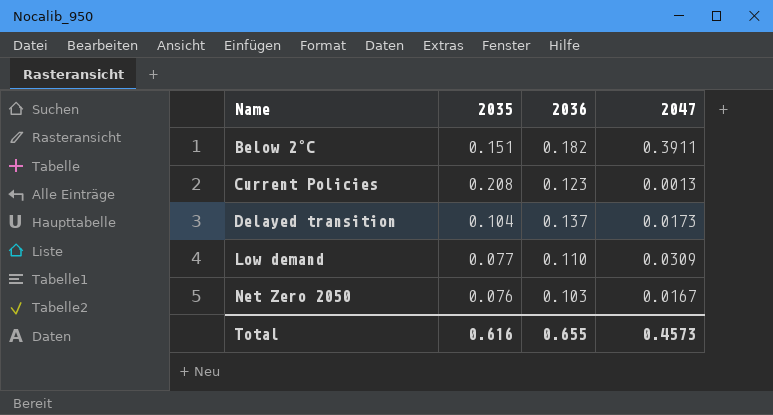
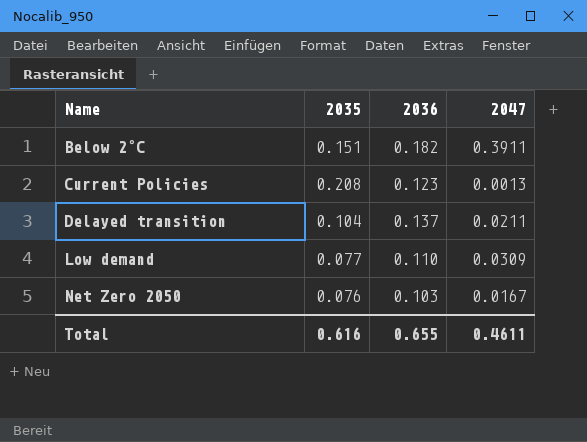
Delayed transition | 2047: 0.0173 -> 0.0211
Total | 2047: 0.4573 -> 0.4611

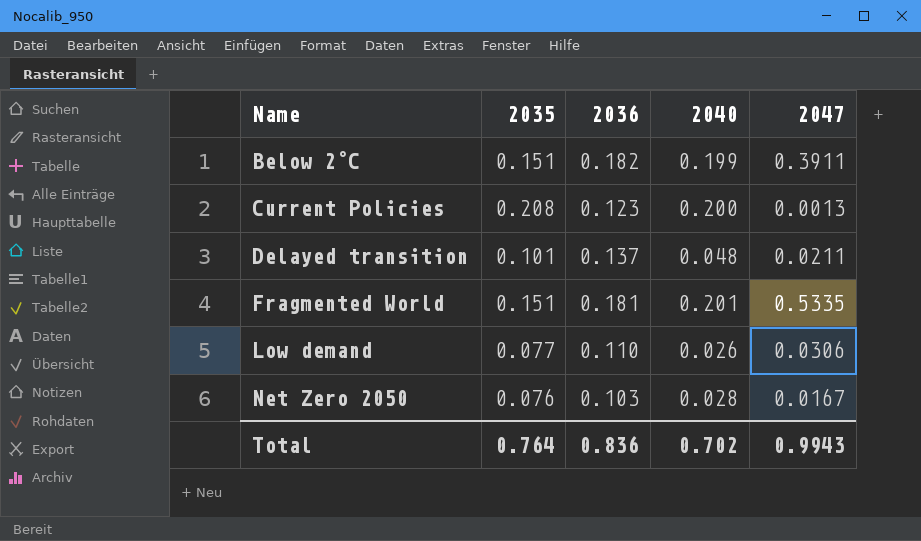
column 2040 | position: none -> 4
Delayed transition | 2035: 0.104 -> 0.101
row Fragmented World: none -> 0.151 | 0.181 | 0.201 | 0.5335
Low demand | 2047: 0.0309 -> 0.0306
Total | 2035: 0.616 -> 0.764
Total | 2036: 0.655 -> 0.836
Total | 2047: 0.4611 -> 0.9943

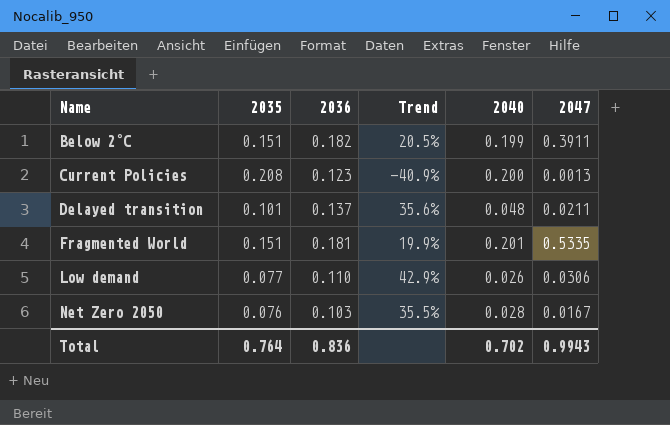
column Trend | formula: none -> ([2036] - [2035]) / [2035]

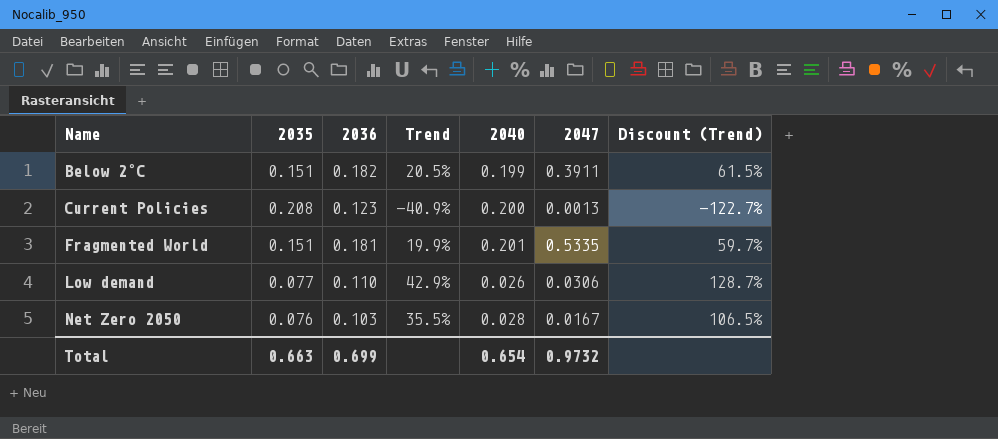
column Discount (Trend) | formula: none -> [Trend] * 3
row Delayed transition: 0.101 | 0.137 | 35.6% | 0.048 | 0.0211 -> none
Total | 2035: 0.764 -> 0.663
Total | 2036: 0.836 -> 0.699
Total | 2040: 0.702 -> 0.654
Total | 2047: 0.9943 -> 0.9732

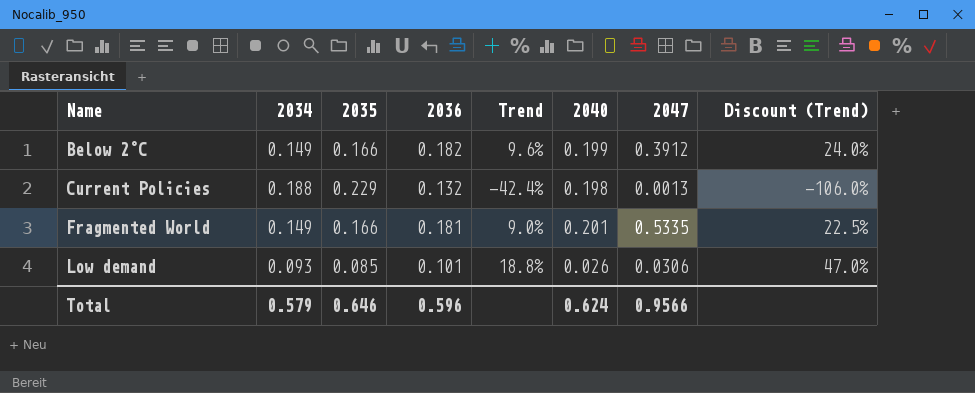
column 2034 | position: none -> 2
column Discount (Trend) | formula: [Trend] * 3 -> [Trend] * 2.5
row Net Zero 2050: 0.076 | 0.103 | 35.5% | 0.028 | 0.0167 | 106.5% -> none
Below 2°C | 2035: 0.151 -> 0.166
Below 2°C | Trend: 20.5% -> 9.6%
Below 2°C | 2047: 0.3911 -> 0.3912
Current Policies | 2035: 0.208 -> 0.229
Current Policies | 2036: 0.123 -> 0.132
Current Policies | Trend: -40.9% -> -42.4%
Current Policies | 2040: 0.200 -> 0.198
Fragmented World | 2035: 0.151 -> 0.166
Fragmented World | Trend: 19.9% -> 9.0%
Low demand | 2035: 0.077 -> 0.085
Low demand | 2036: 0.110 -> 0.101
Low demand | Trend: 42.9% -> 18.8%
Total | 2035: 0.663 -> 0.646
Total | 2036: 0.699 -> 0.596
Total | 2040: 0.654 -> 0.624
Total | 2047: 0.9732 -> 0.9566

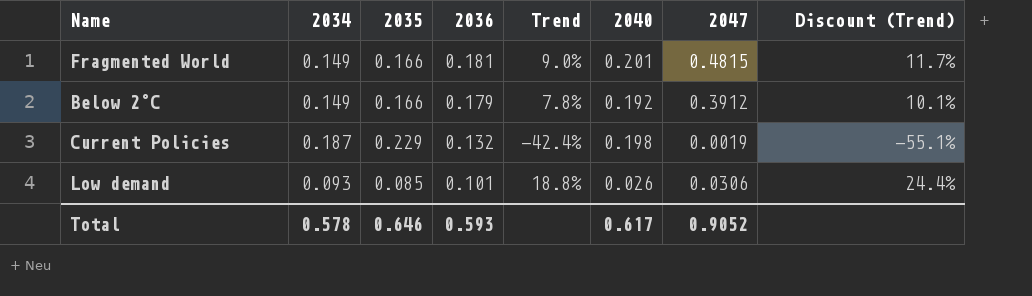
row order: Name ascending -> 2036 descending
column Discount (Trend) | formula: [Trend] * 2.5 -> [Trend] * 1.3
Fragmented World | 2047: 0.5335 -> 0.4815
Below 2°C | 2036: 0.182 -> 0.179
Below 2°C | Trend: 9.6% -> 7.8%
Below 2°C | 2040: 0.199 -> 0.192
Current Policies | 2034: 0.188 -> 0.187
Current Policies | 2047: 0.0013 -> 0.0019
Total | 2034: 0.579 -> 0.578
Total | 2036: 0.596 -> 0.593
Total | 2040: 0.624 -> 0.617
Total | 2047: 0.9566 -> 0.9052

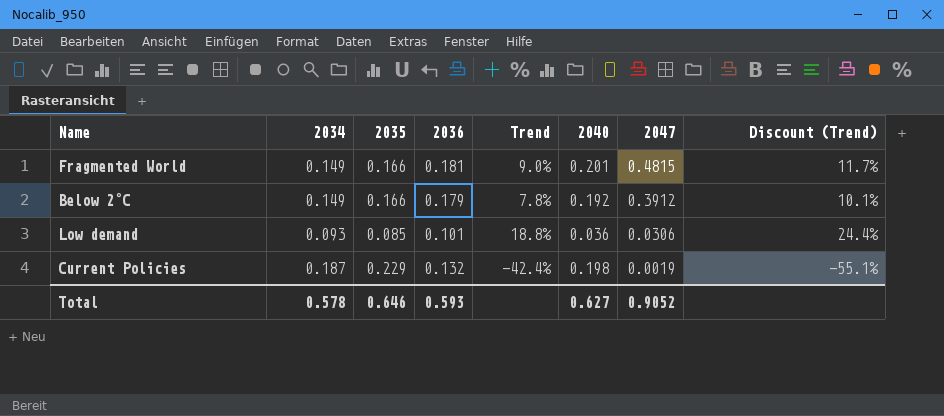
row order: 2036 descending -> 2047 descending
Low demand | 2040: 0.026 -> 0.036
Total | 2040: 0.617 -> 0.627

